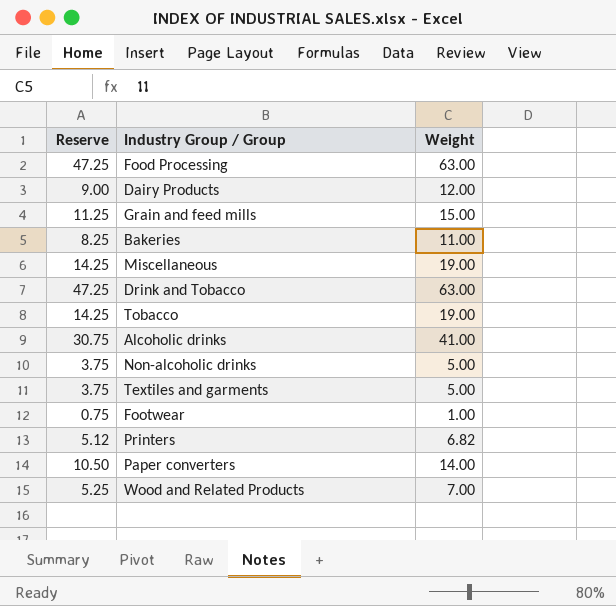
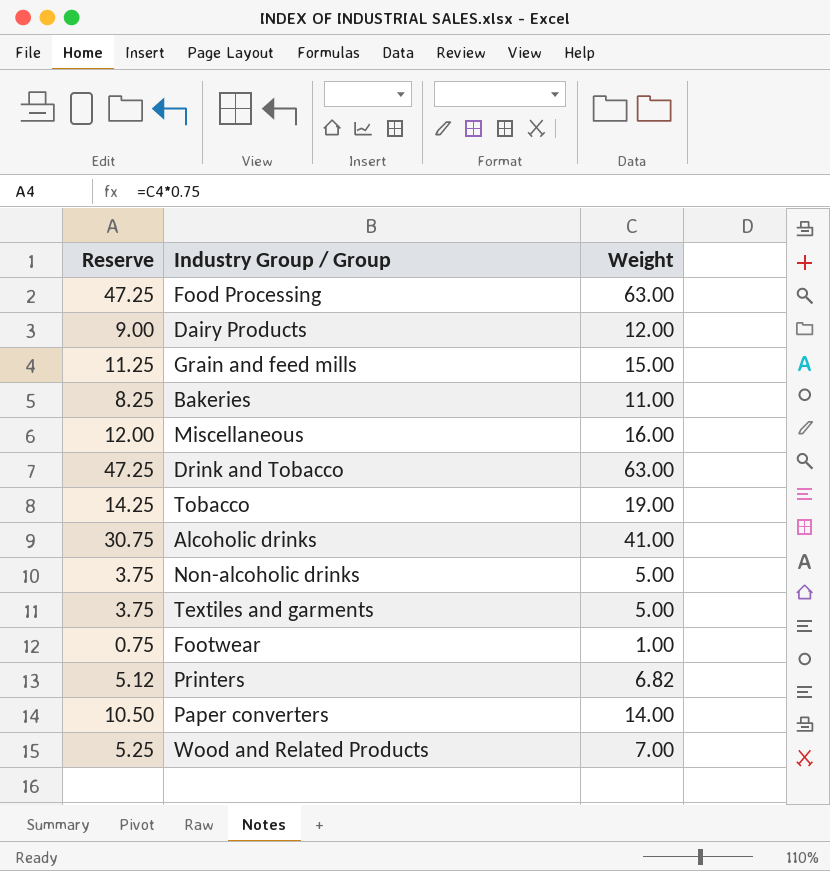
Miscellaneous | Reserve: 14.25 -> 12.00
Miscellaneous | Weight: 19.00 -> 16.00

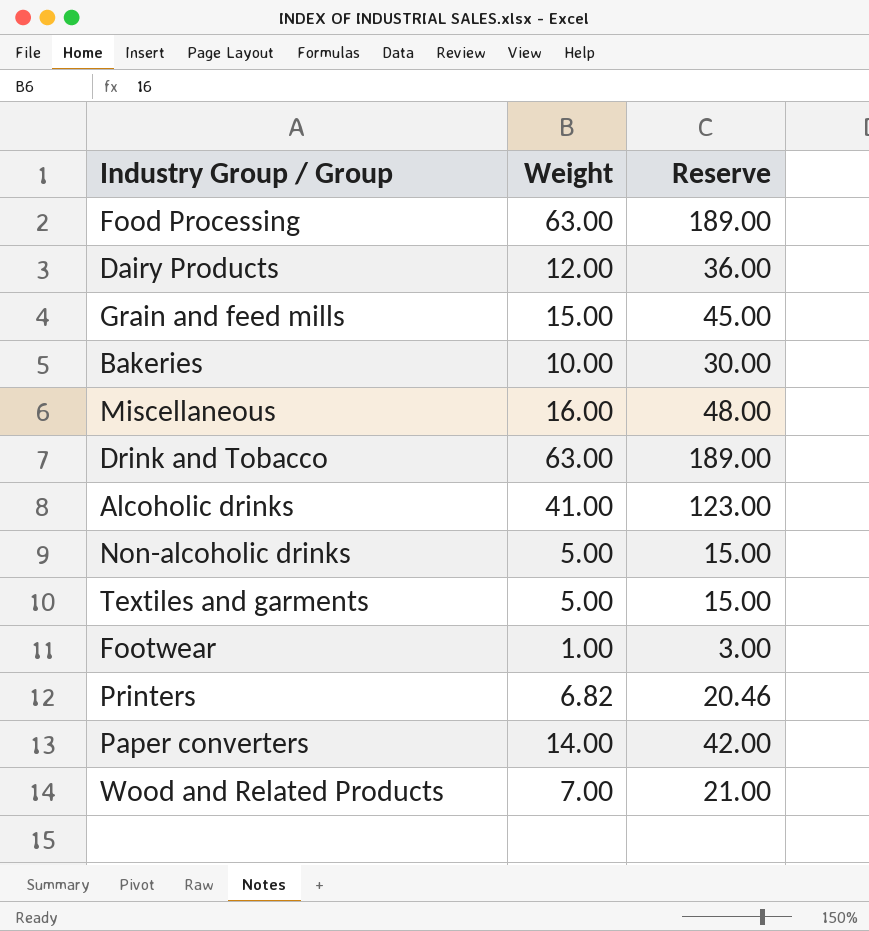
column Reserve | formula: [Weight] * 0.75 -> [Weight] * 3
column Reserve | position: 1 -> 3
row Tobacco: 14.25 | 19.00 -> none
Bakeries | Weight: 11.00 -> 10.00

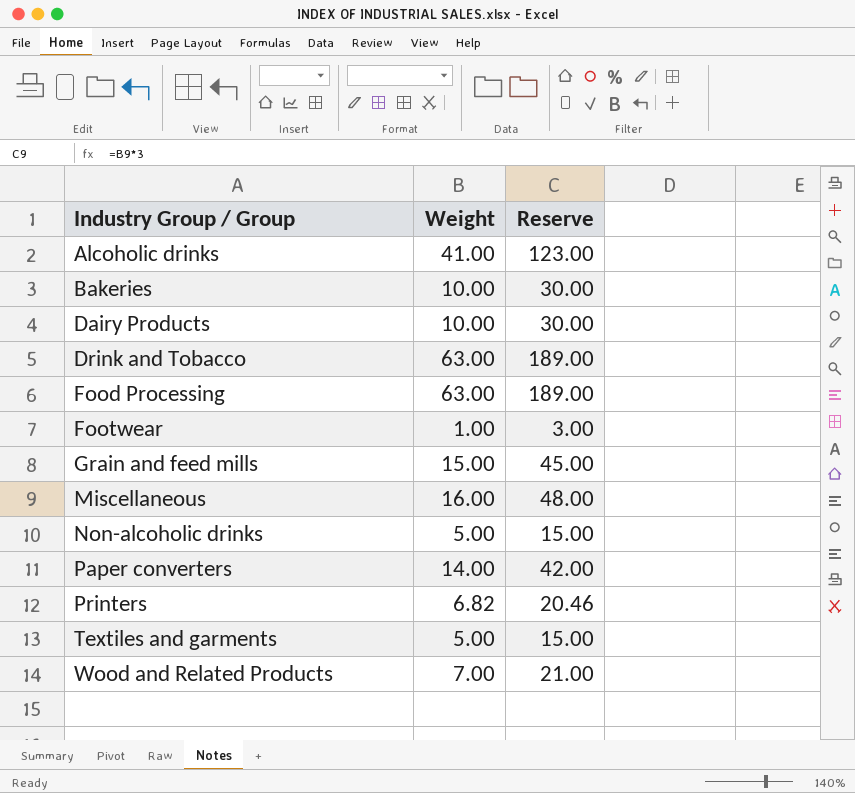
row order: none -> Industry Group / Group ascending
Dairy Products | Weight: 12.00 -> 10.00
Dairy Products | Reserve: 36.00 -> 30.00

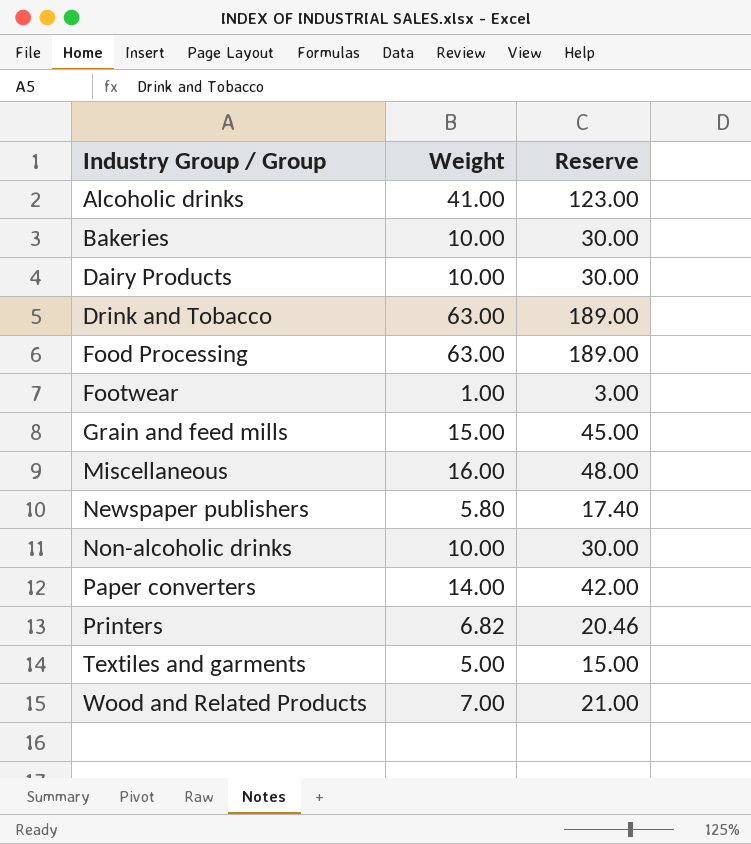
row Newspaper publishers: none -> 5.80 | 17.40
Non-alcoholic drinks | Weight: 5.00 -> 10.00
Non-alcoholic drinks | Reserve: 15.00 -> 30.00

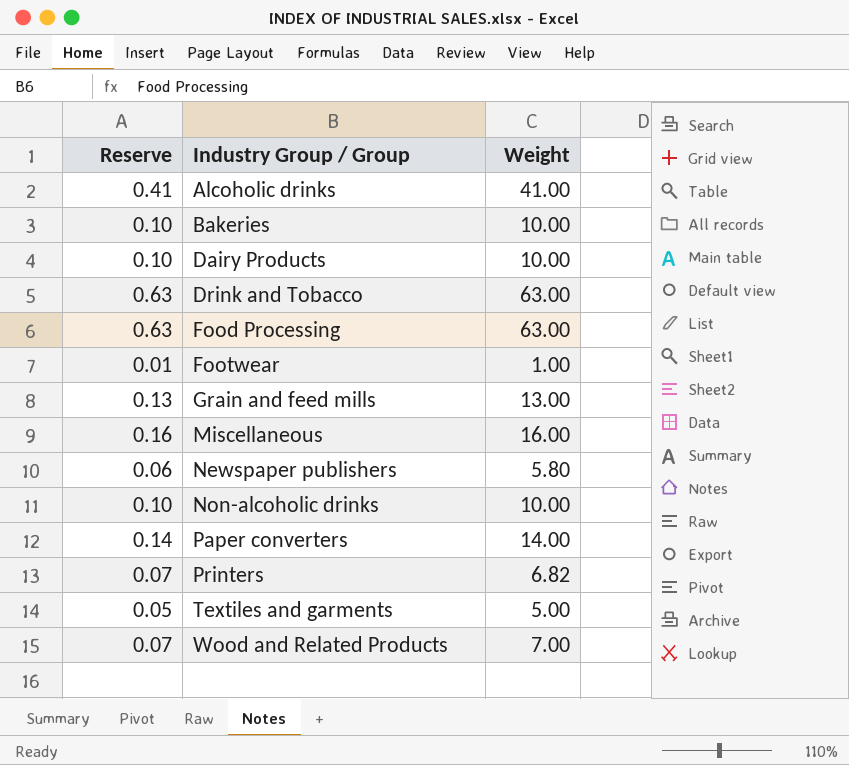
column Reserve | formula: [Weight] * 3 -> [Weight] * 0.01
column Reserve | position: 3 -> 1
Grain and feed mills | Weight: 15.00 -> 13.00

